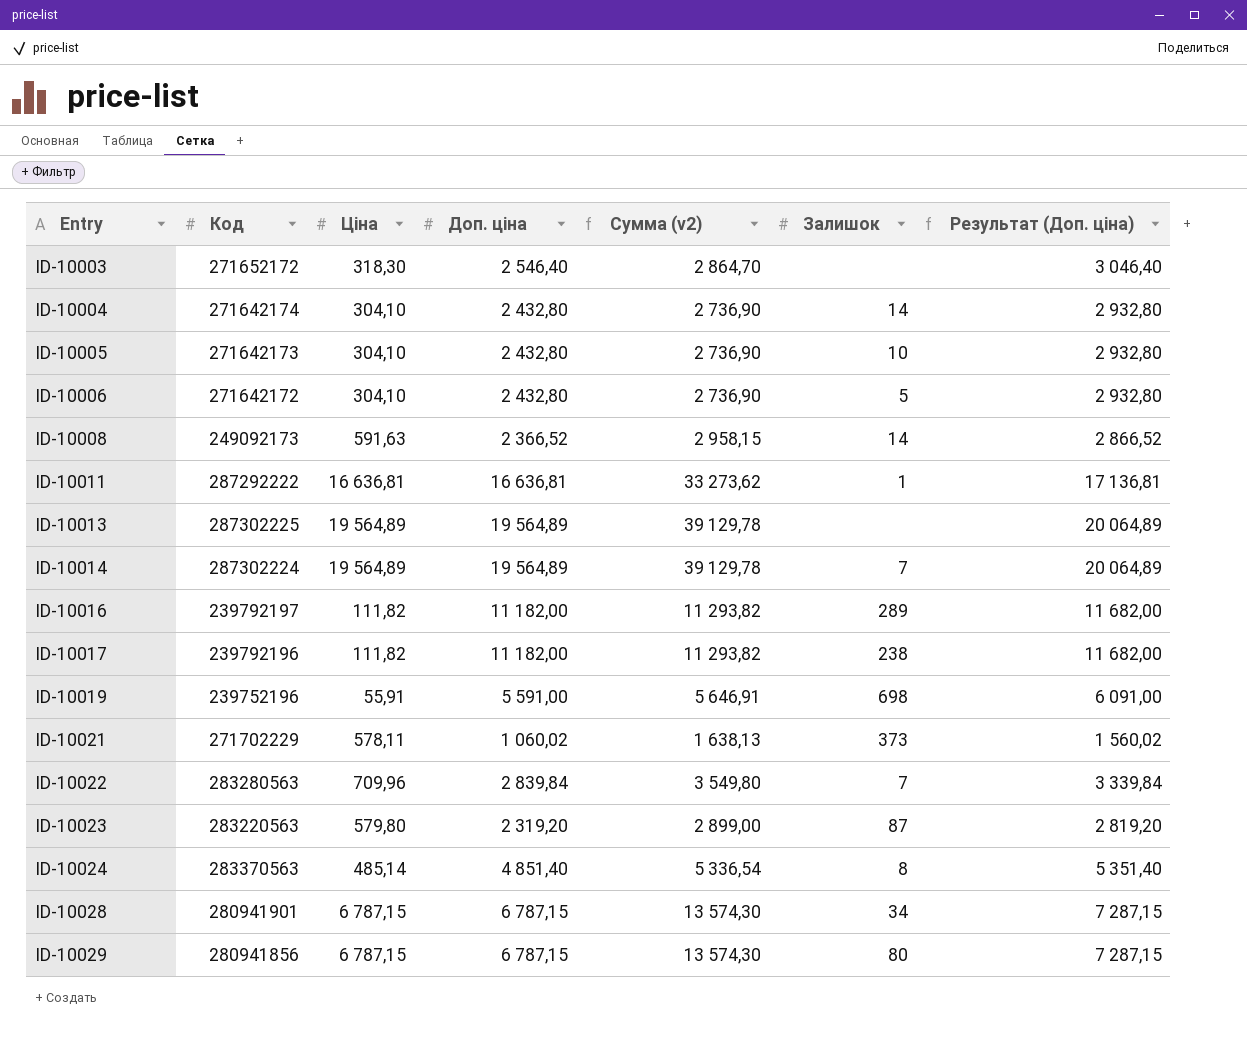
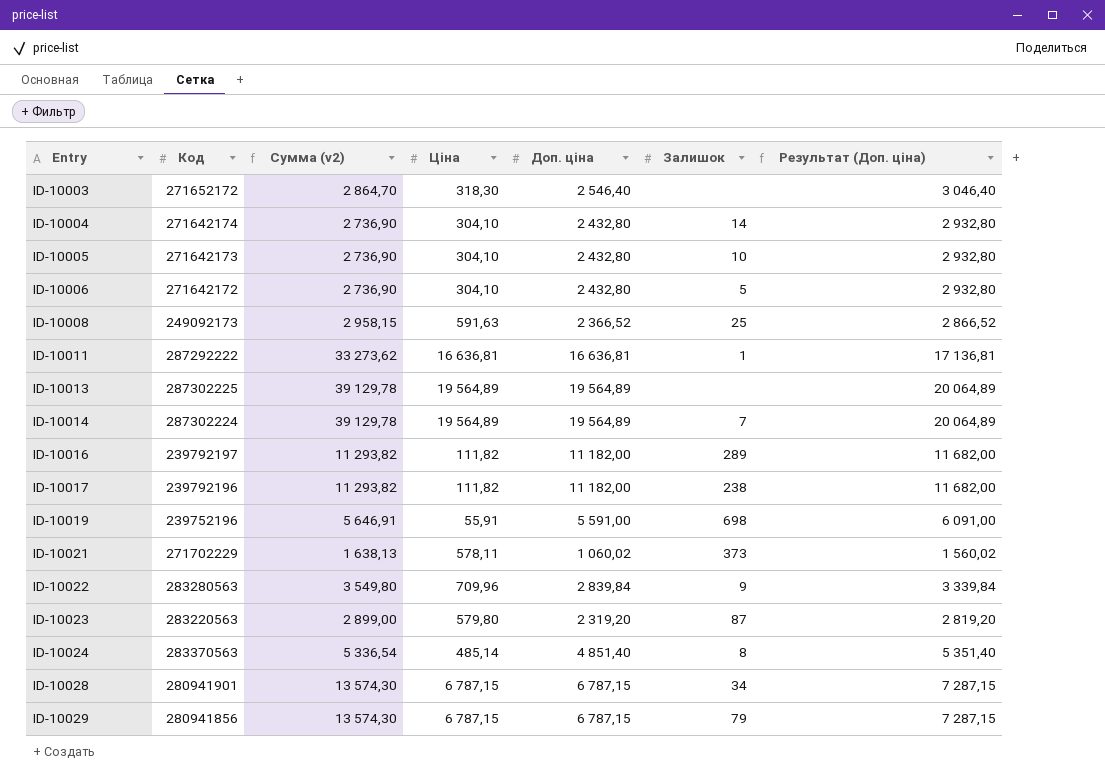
column Сумма (v2) | position: 5 -> 3
ID-10008 | Залишок: 14 -> 25
ID-10022 | Залишок: 7 -> 9
ID-10029 | Залишок: 80 -> 79

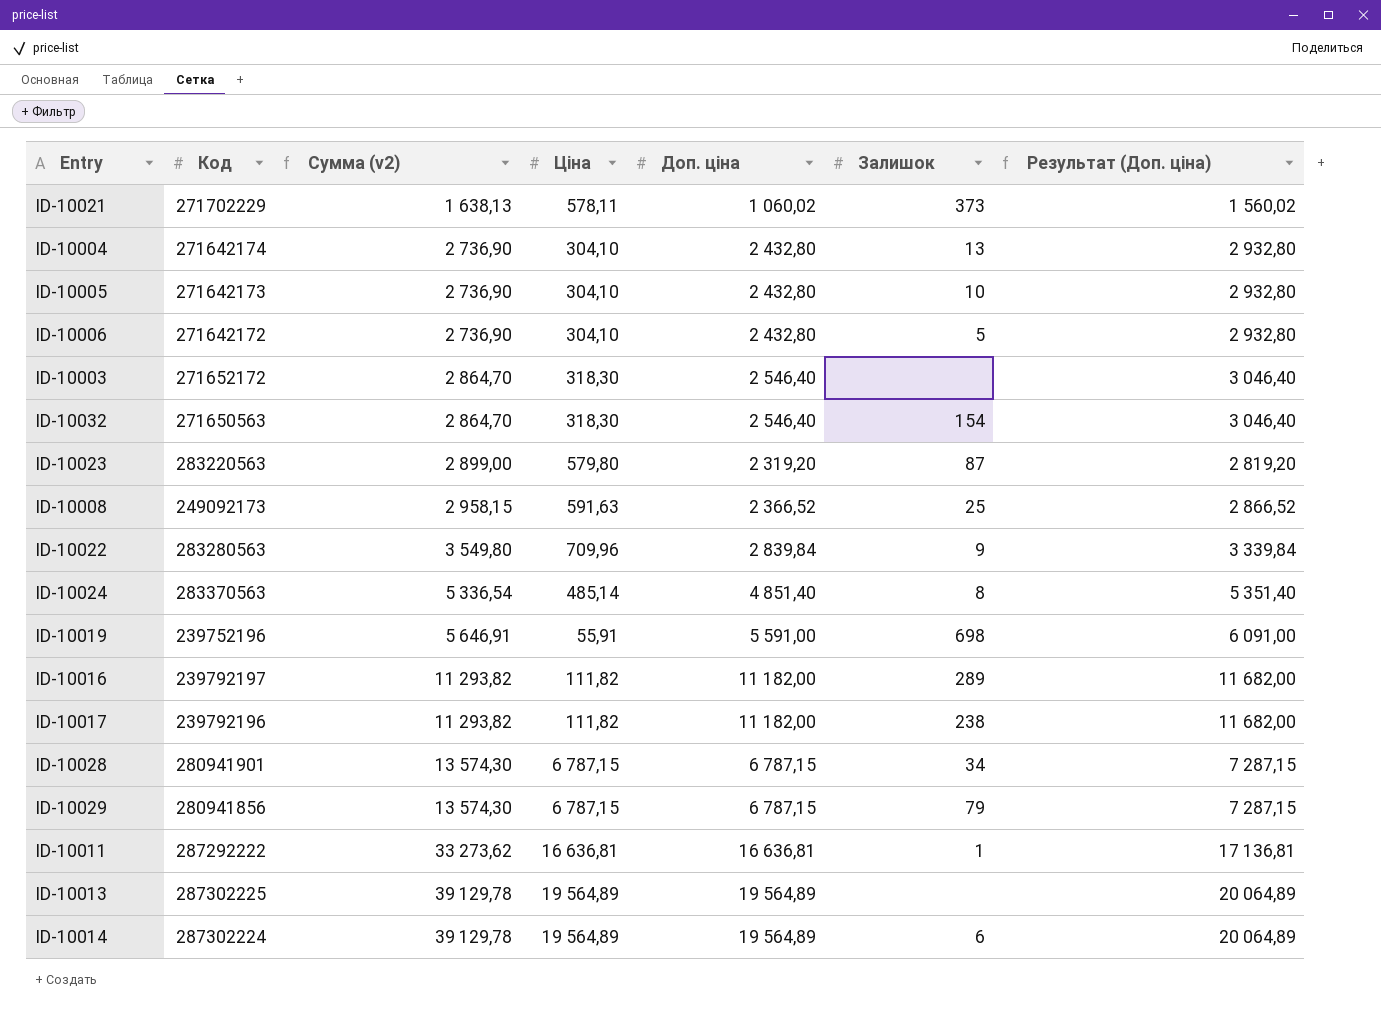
row order: Entry ascending -> Сумма (v2) ascending
ID-10004 | Залишок: 14 -> 13
row ID-10032: none -> 271650563 | 2 864,70 | 318,30 | 2 546,40 | 154 | 3 046,40
ID-10014 | Залишок: 7 -> 6

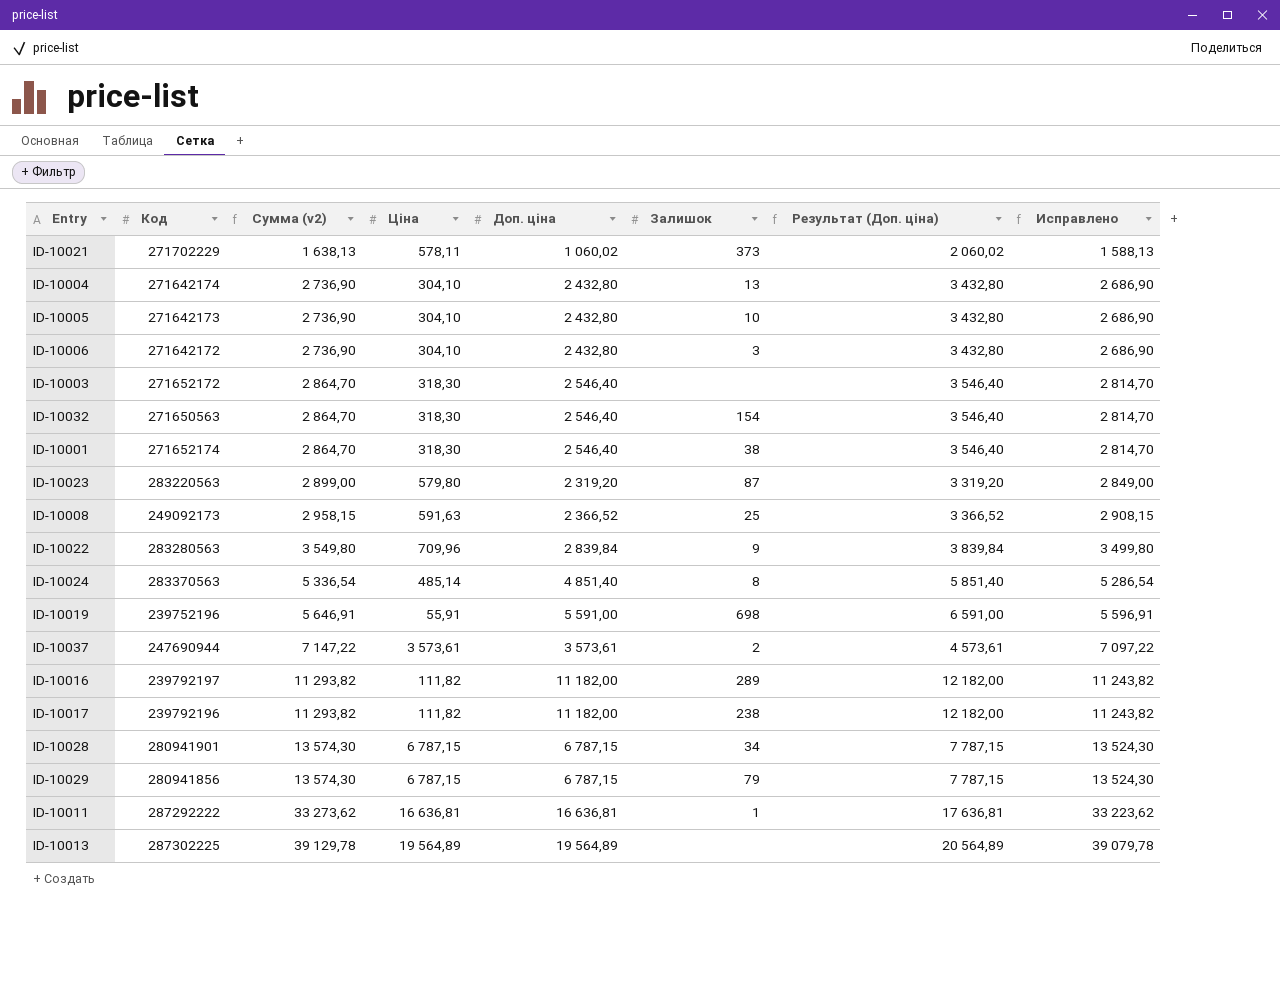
column Результат (Доп. ціна) | formula: [Доп. ціна] + 500 -> [Доп. ціна] + 1000
column Исправлено | formula: none -> [Сумма (v2)] - 50
row ID-10014: 287302224 | 39 129,78 | 19 564,89 | 19 564,89 | 6 | 20 064,89 -> none
ID-10006 | Залишок: 5 -> 3
row ID-10001: none -> 271652174 | 2 864,70 | 318,30 | 2 546,40 | 38 | 3 546,40 | 2 814,70
row ID-10037: none -> 247690944 | 7 147,22 | 3 573,61 | 3 573,61 | 2 | 4 573,61 | 7 097,22

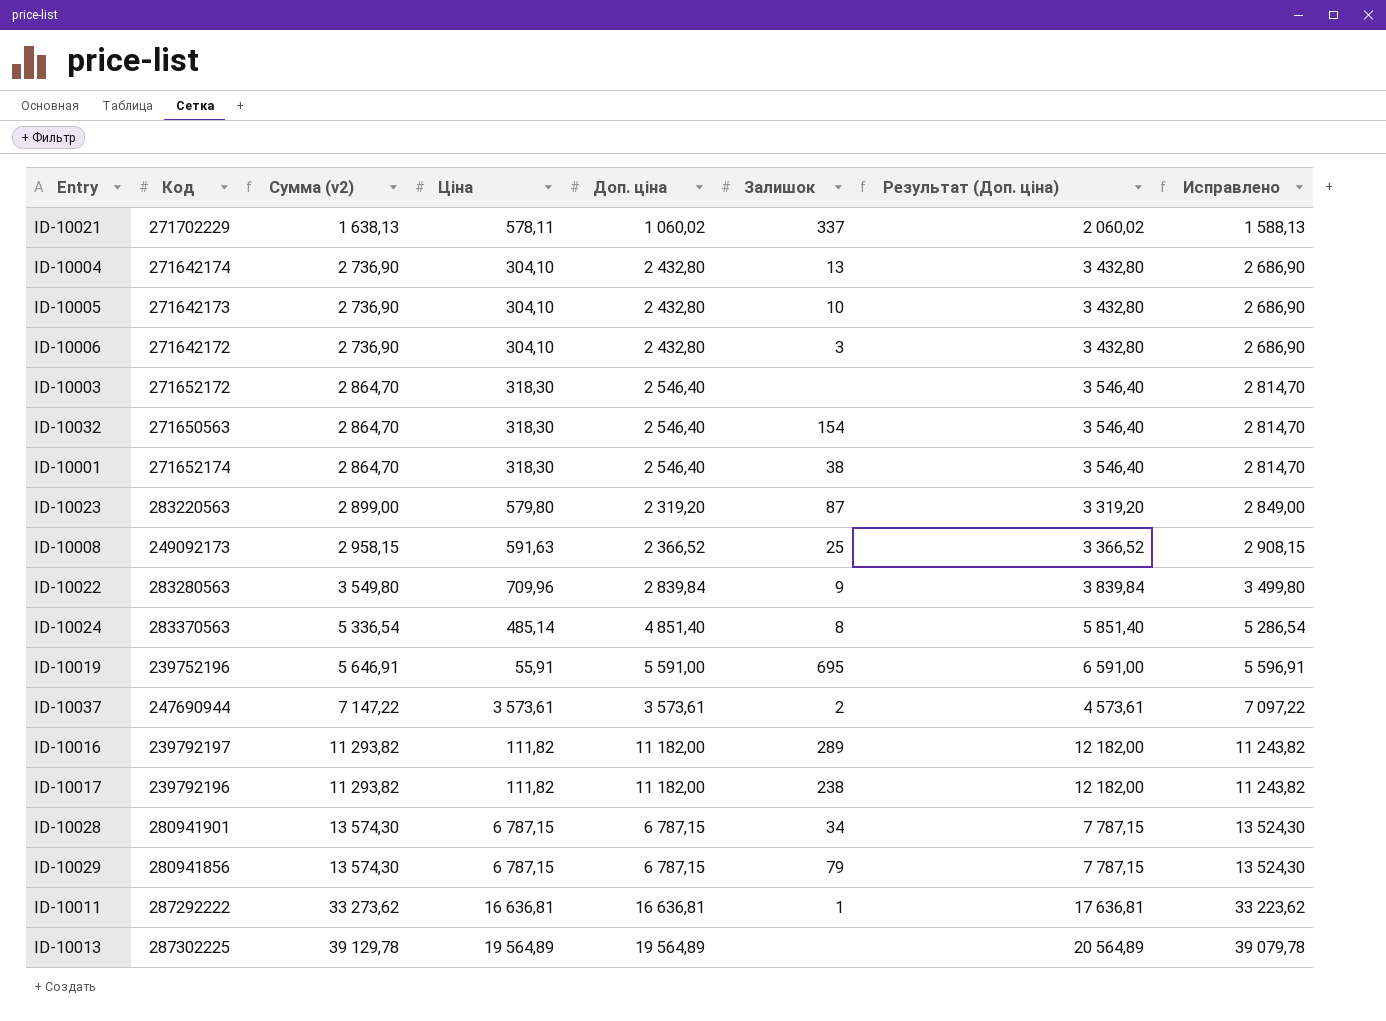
ID-10021 | Залишок: 373 -> 337
ID-10019 | Залишок: 698 -> 695

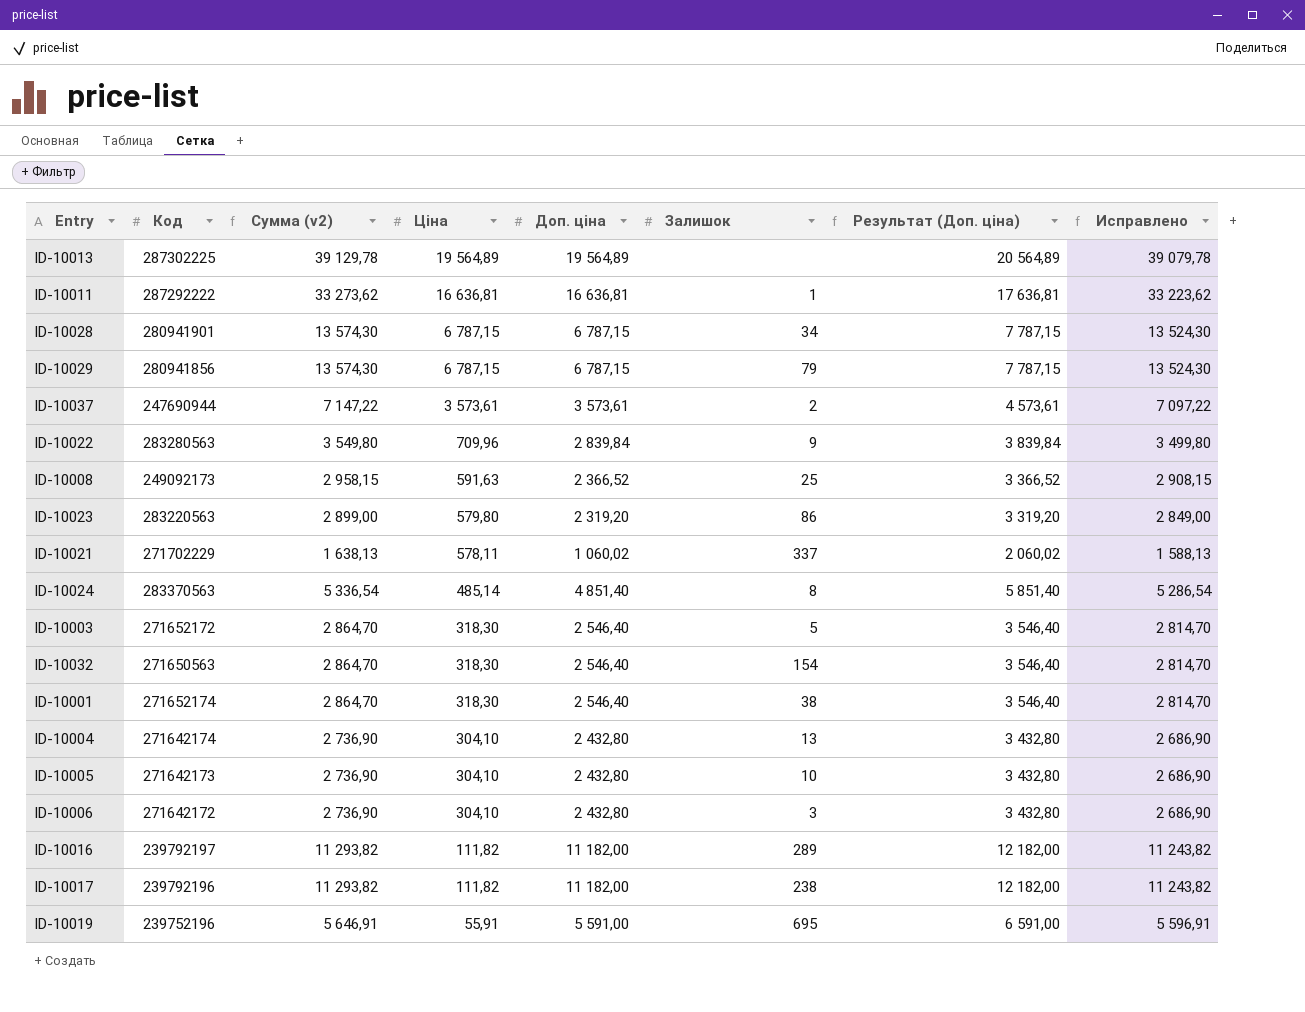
row order: Сумма (v2) ascending -> Ціна descending
ID-10023 | Залишок: 87 -> 86
ID-10003 | Залишок: none -> 5

